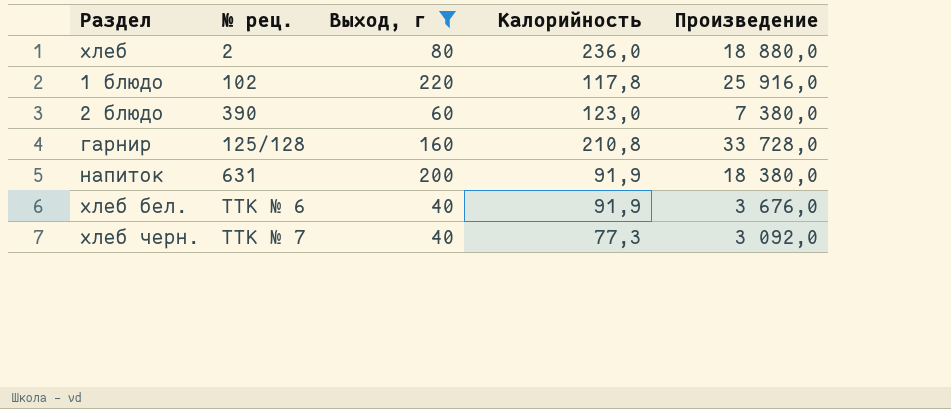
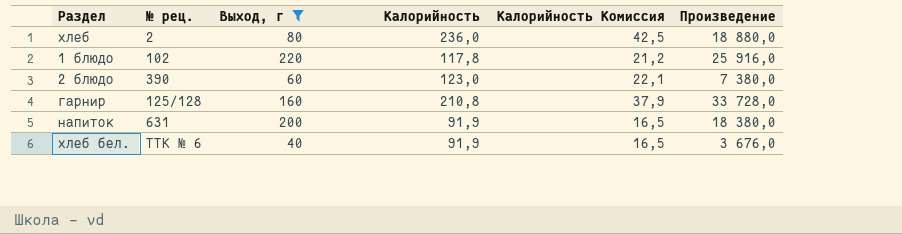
column Калорийность Комиссия | formula: none -> [Калорийность] * 0,18
row хлеб черн.: ТТК № 7 | 40 | 77,3 | 3 092,0 -> none

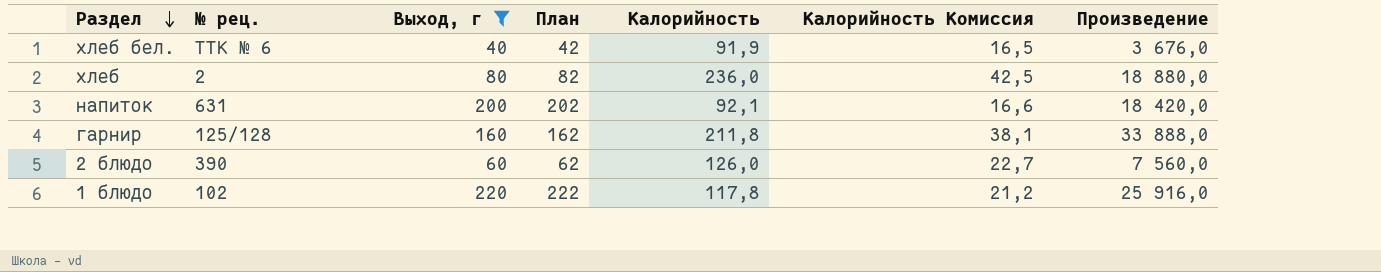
row order: none -> Раздел descending
column План | formula: none -> [Выход, г] + 2
напиток | Калорийность: 91,9 -> 92,1
напиток | Калорийность Комиссия: 16,5 -> 16,6
напиток | Произведение: 18 380,0 -> 18 420,0
гарнир | Калорийность: 210,8 -> 211,8
гарнир | Калорийность Комиссия: 37,9 -> 38,1
гарнир | Произведение: 33 728,0 -> 33 888,0
2 блюдо | Калорийность: 123,0 -> 126,0
2 блюдо | Калорийность Комиссия: 22,1 -> 22,7
2 блюдо | Произведение: 7 380,0 -> 7 560,0

